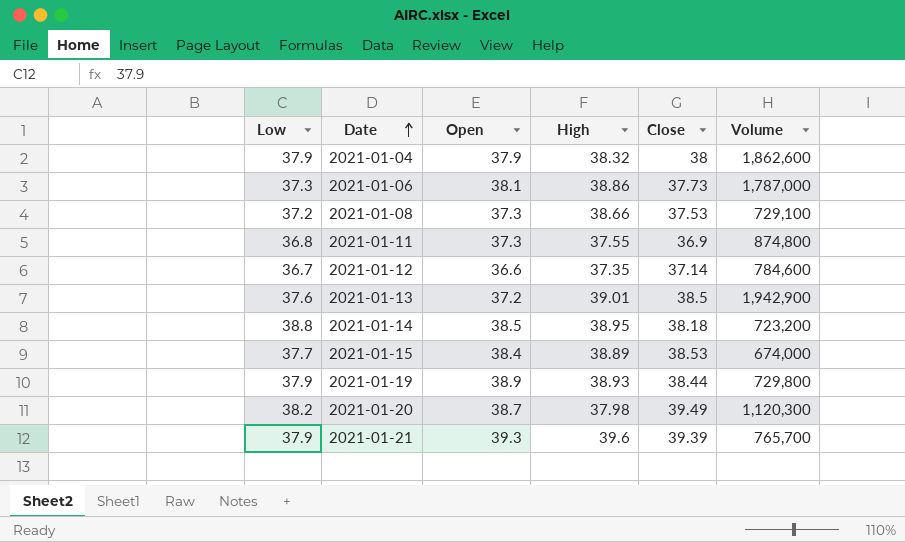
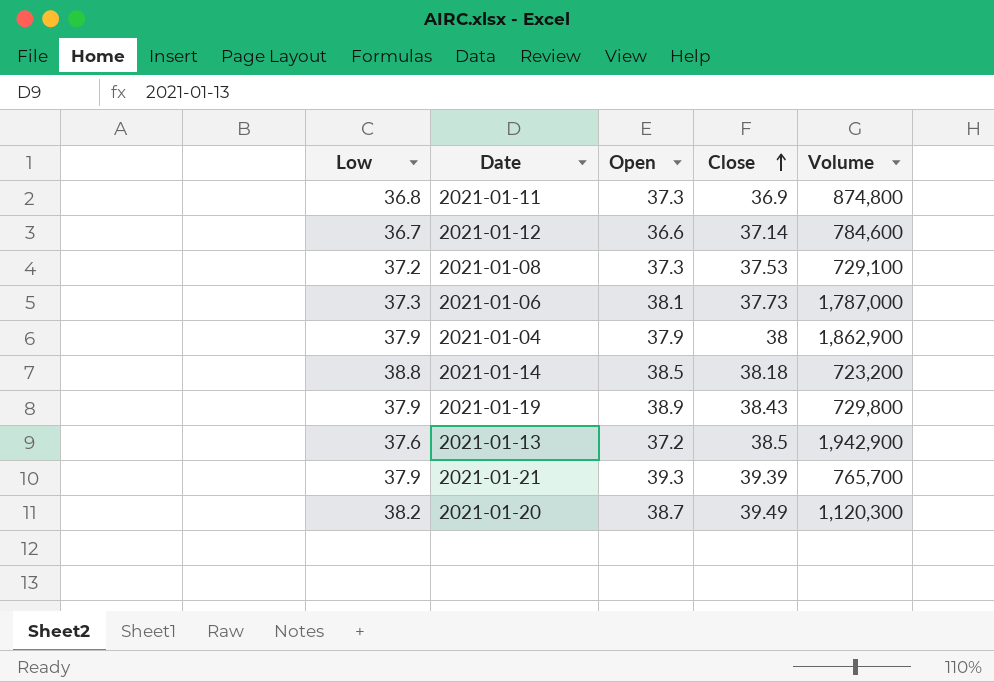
row order: Date ascending -> Close ascending
column High | position: 4 -> none
row 2021-01-15: 37.7 | 38.4 | 38.89 | 38.53 | 674,000 -> none
2021-01-04 | Volume: 1,862,600 -> 1,862,900
2021-01-19 | Close: 38.44 -> 38.43

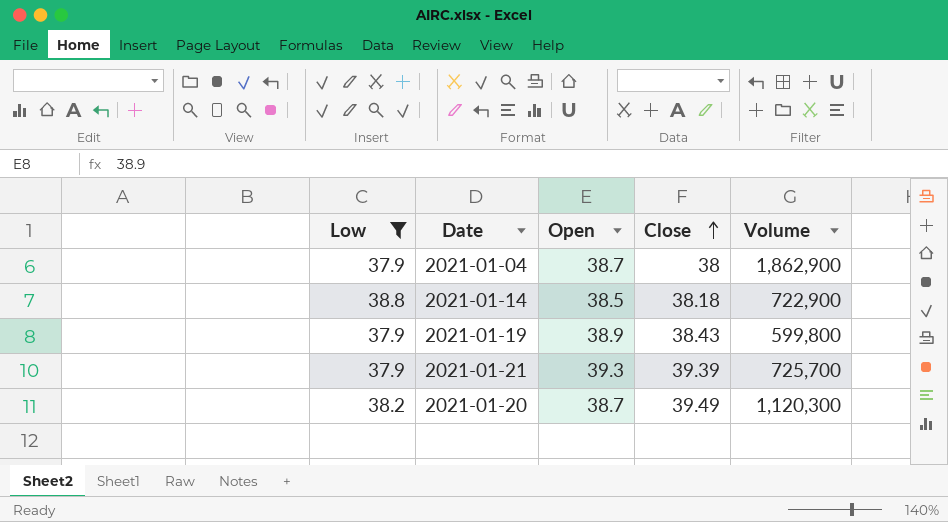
filter: none -> Low >= 37.9
2021-01-04 | Open: 37.9 -> 38.7
2021-01-14 | Volume: 723,200 -> 722,900
2021-01-19 | Volume: 729,800 -> 599,800
2021-01-21 | Volume: 765,700 -> 725,700

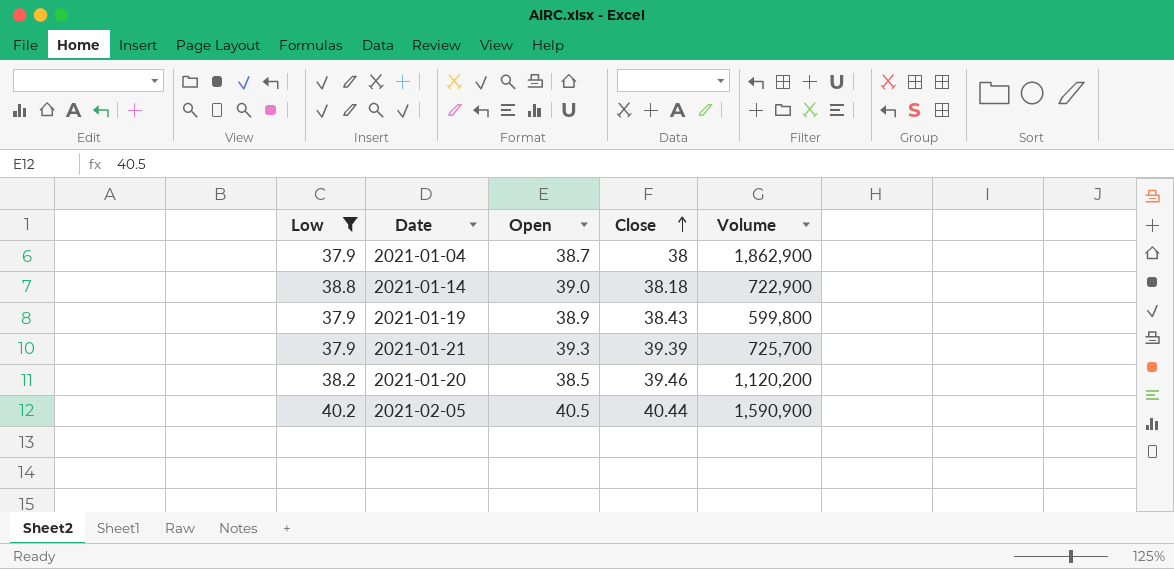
2021-01-14 | Open: 38.5 -> 39.0
2021-01-20 | Open: 38.7 -> 38.5
2021-01-20 | Close: 39.49 -> 39.46
2021-01-20 | Volume: 1,120,300 -> 1,120,200
row 2021-02-05: none -> 40.2 | 40.5 | 40.44 | 1,590,900

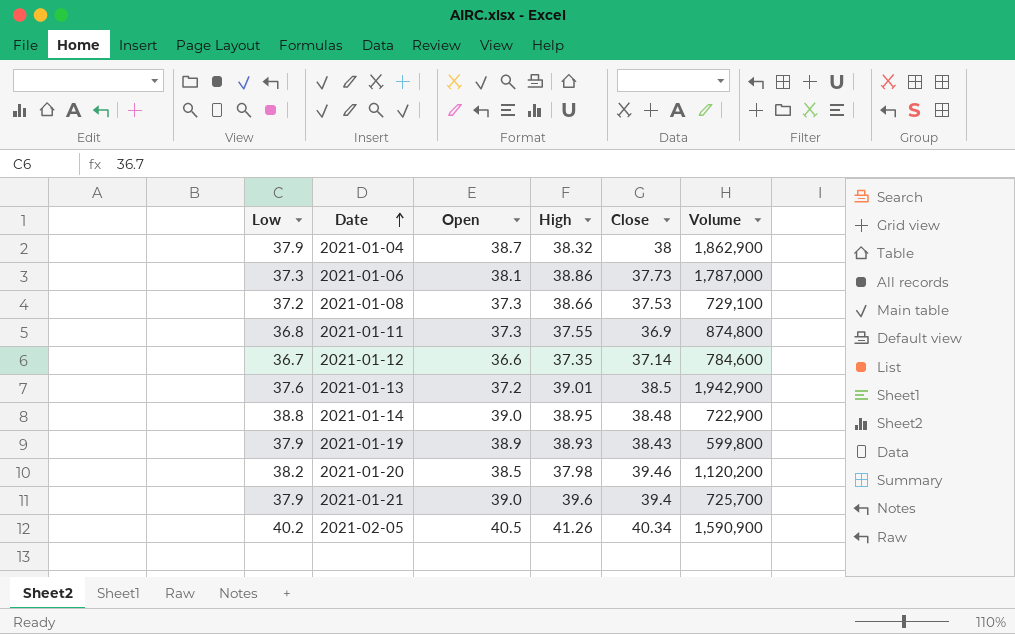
filter: Low >= 37.9 -> none
row order: Close ascending -> Date ascending
column High | position: none -> 4
2021-01-14 | Close: 38.18 -> 38.48
2021-01-21 | Open: 39.3 -> 39.0
2021-01-21 | Close: 39.39 -> 39.4
2021-02-05 | Close: 40.44 -> 40.34

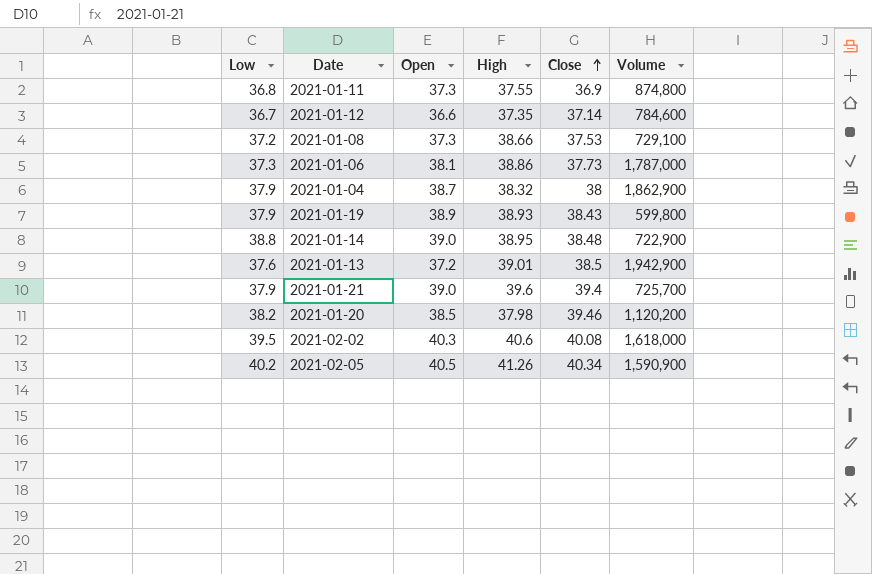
row order: Date ascending -> Close ascending
row 2021-02-02: none -> 39.5 | 40.3 | 40.6 | 40.08 | 1,618,000

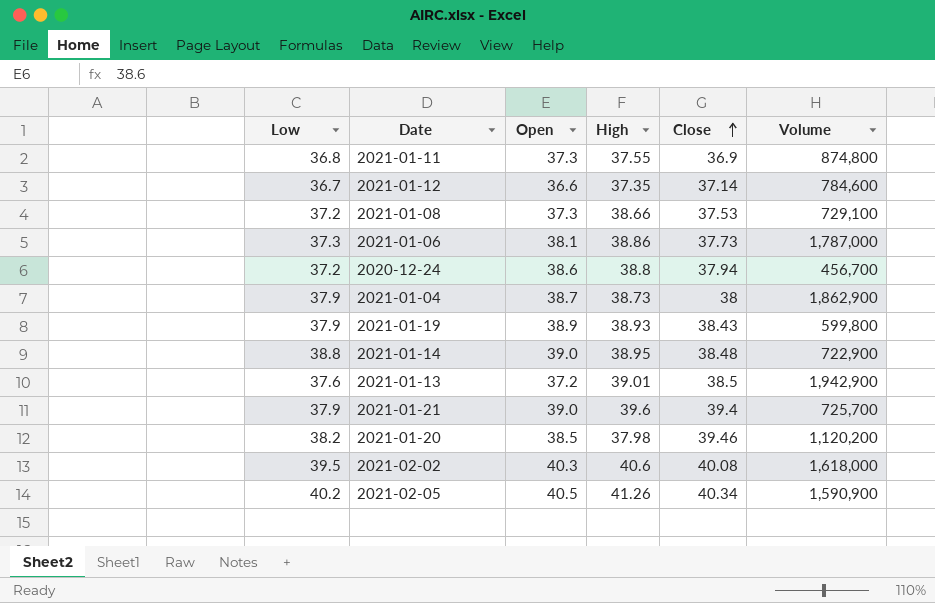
row 2020-12-24: none -> 37.2 | 38.6 | 38.8 | 37.94 | 456,700
2021-01-04 | High: 38.32 -> 38.73

